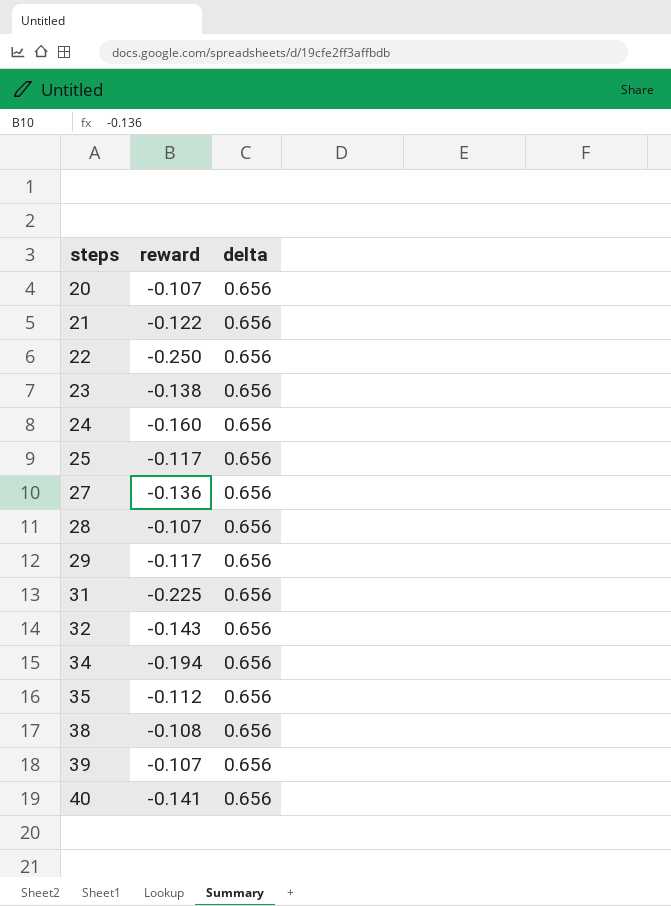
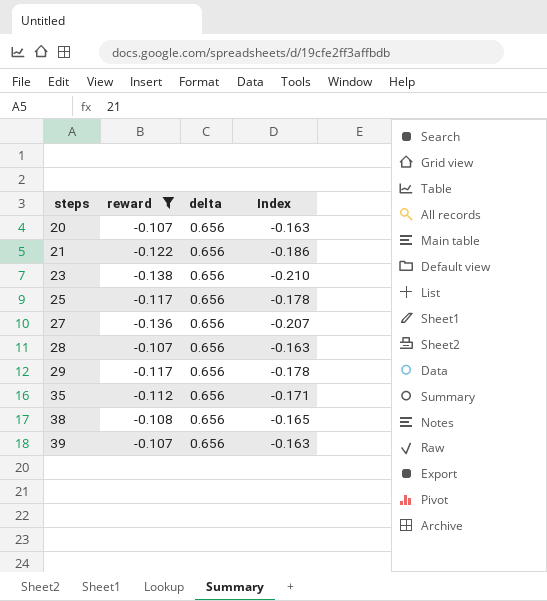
filter: none -> reward >= -0.138
column Index | formula: none -> [reward] / [delta]

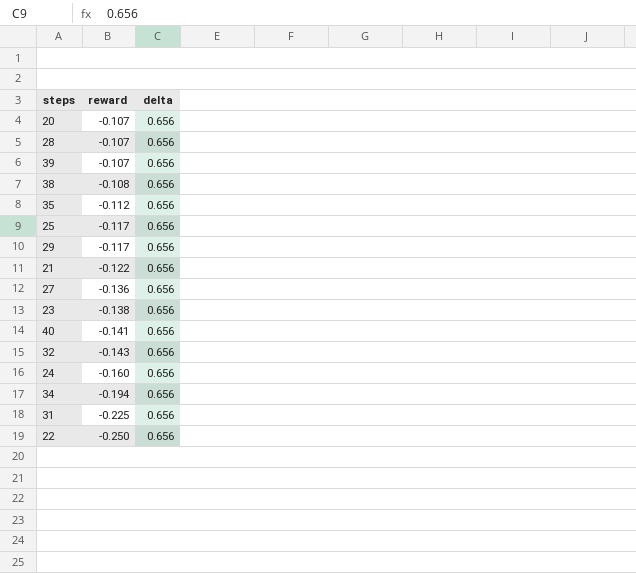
filter: reward >= -0.138 -> none
row order: steps ascending -> reward descending
column Index | formula: [reward] / [delta] -> none

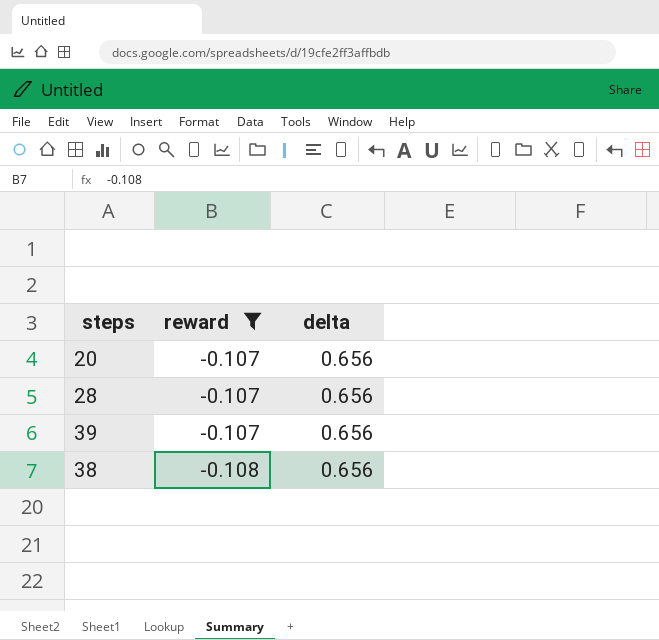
filter: none -> reward >= -0.108

